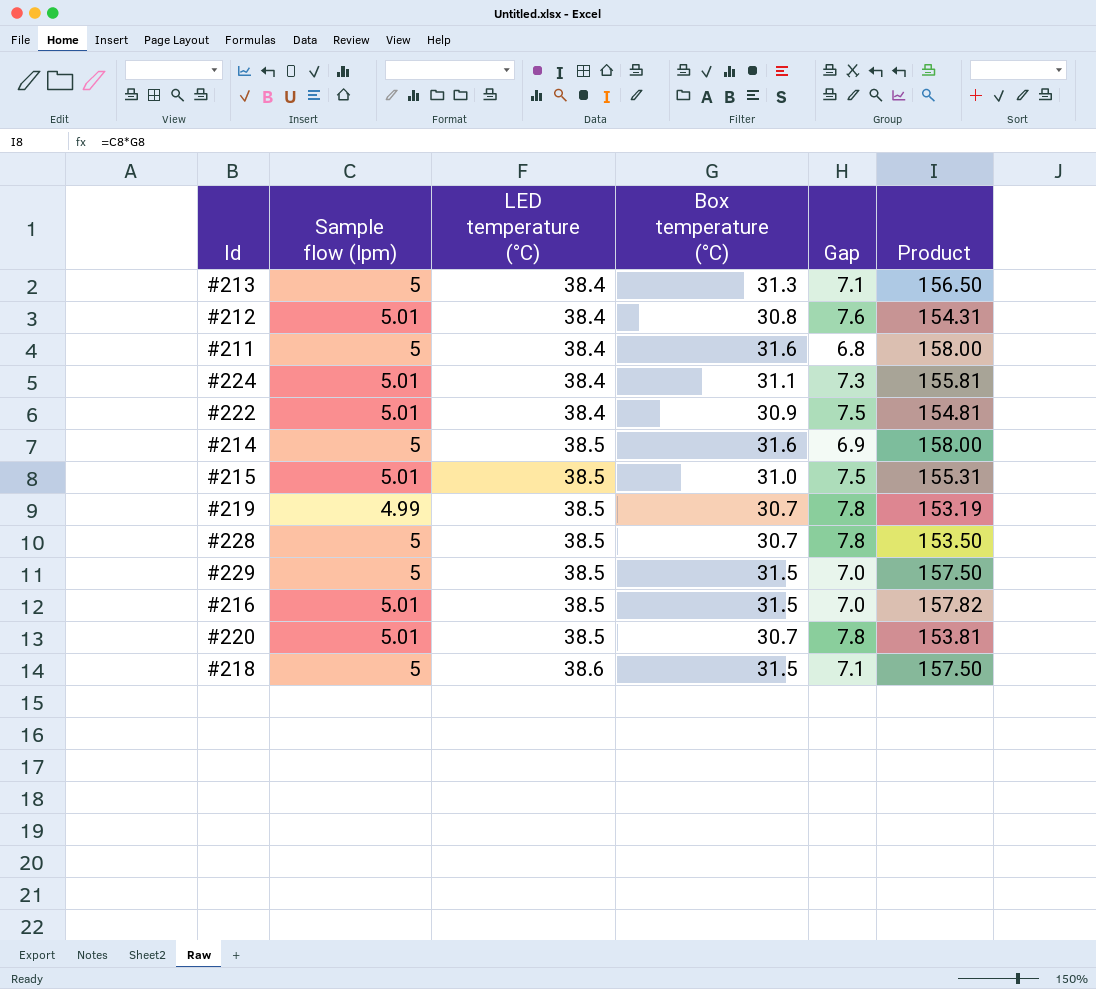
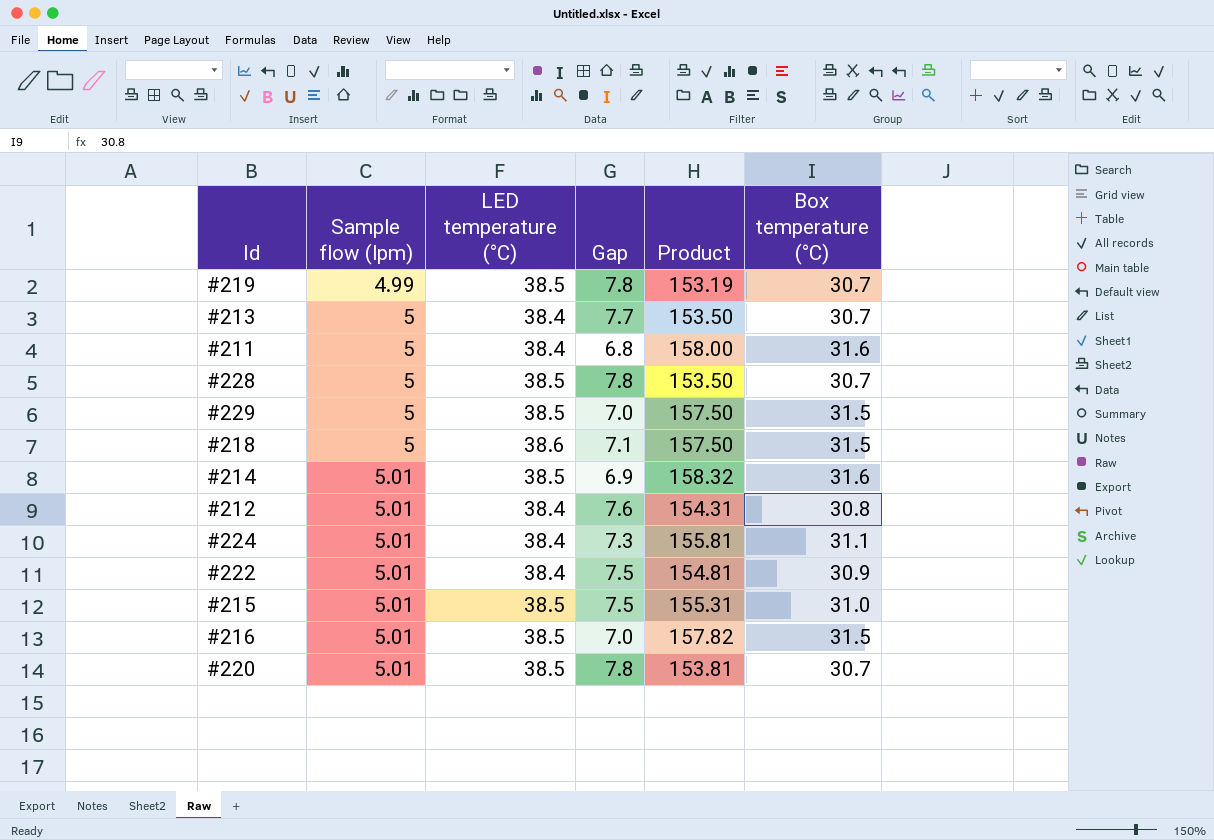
row order: LED temperature (°C) ascending -> Sample flow (lpm) ascending
column Box temperature (°C) | position: 4 -> 6
#213 | Gap: 7.1 -> 7.7
#213 | Product: 156.50 -> 153.50
#213 | Box temperature (°C): 31.3 -> 30.7
#214 | Sample flow (lpm): 5 -> 5.01
#214 | Product: 158.00 -> 158.32

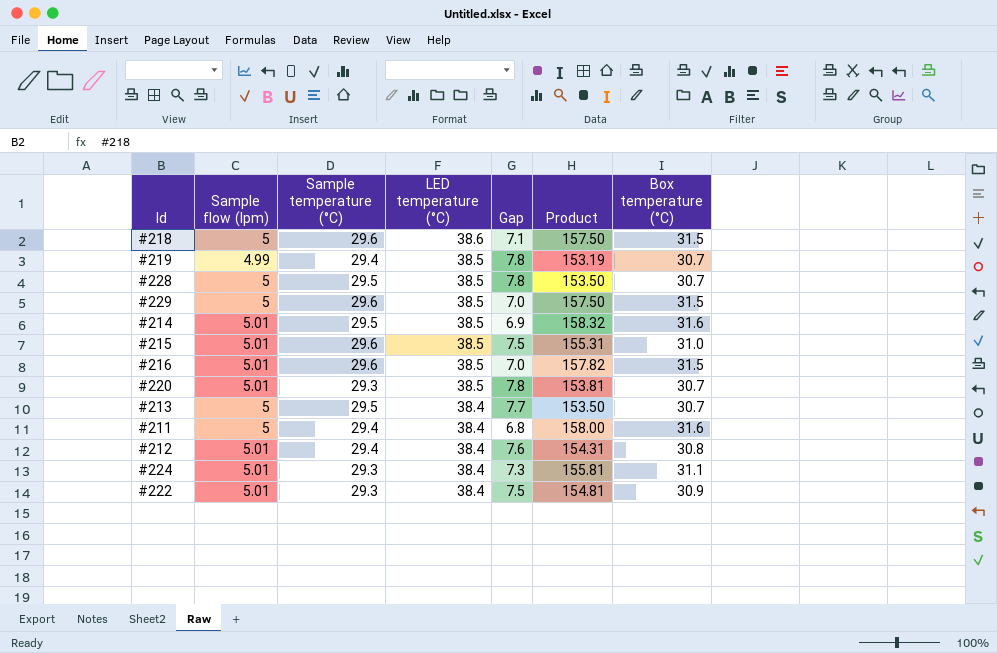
row order: Sample flow (lpm) ascending -> LED temperature (°C) descending
column Sample temperature (°C) | position: none -> 3

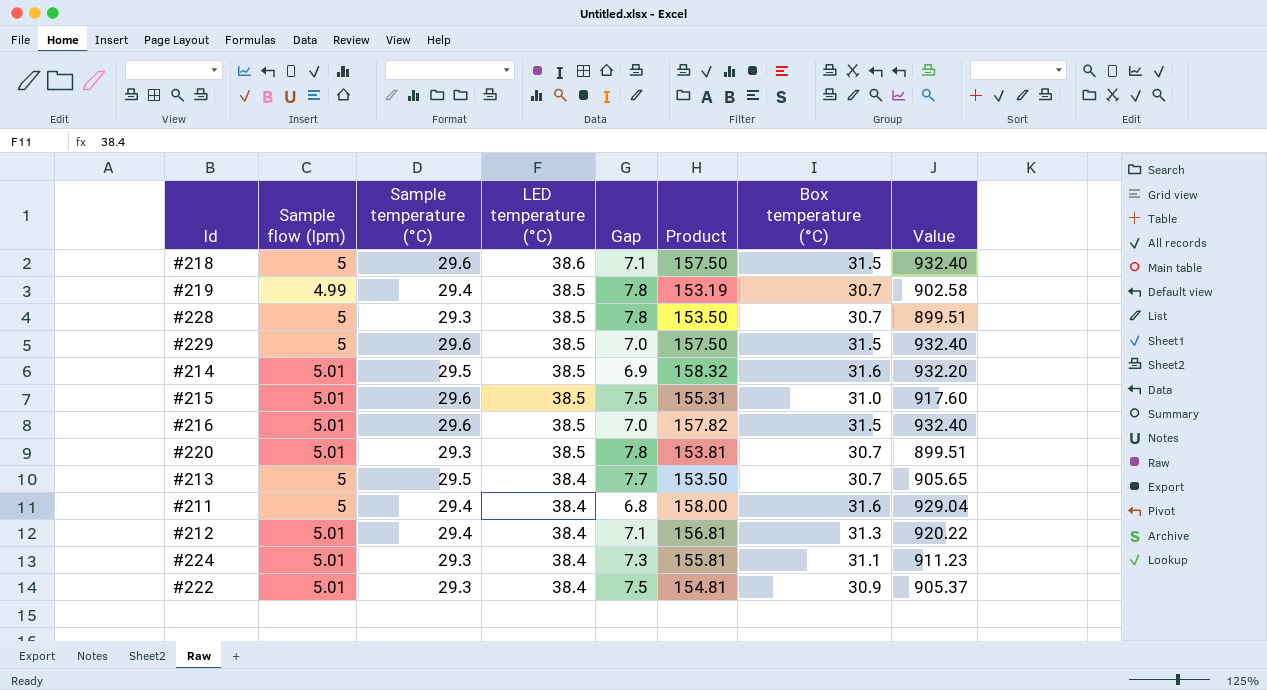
column Value | formula: none -> [Sample temperature (°C)] * [Box temperature (°C)]
#228 | Sample temperature (°C): 29.5 -> 29.3
#212 | Gap: 7.6 -> 7.1
#212 | Product: 154.31 -> 156.81
#212 | Box temperature (°C): 30.8 -> 31.3

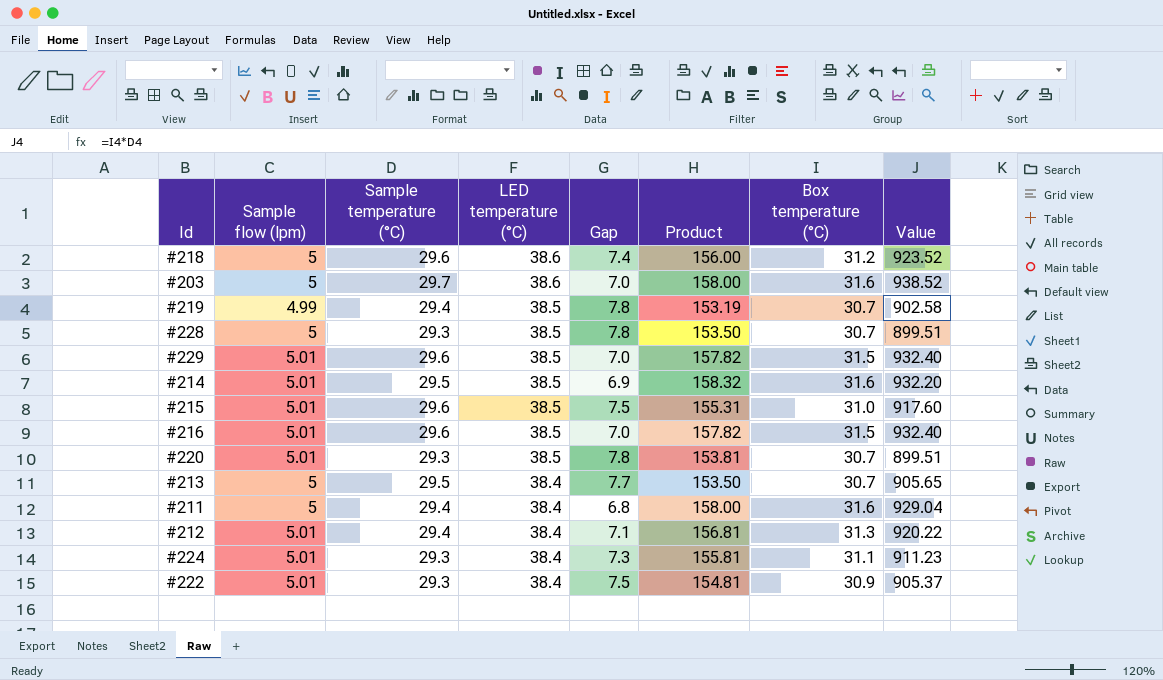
#218 | Gap: 7.1 -> 7.4
#218 | Product: 157.50 -> 156.00
#218 | Box temperature (°C): 31.5 -> 31.2
#218 | Value: 932.40 -> 923.52
row #203: none -> 5 | 29.7 | 38.6 | 7.0 | 158.00 | 31.6 | 938.52
#229 | Sample flow (lpm): 5 -> 5.01
#229 | Product: 157.50 -> 157.82

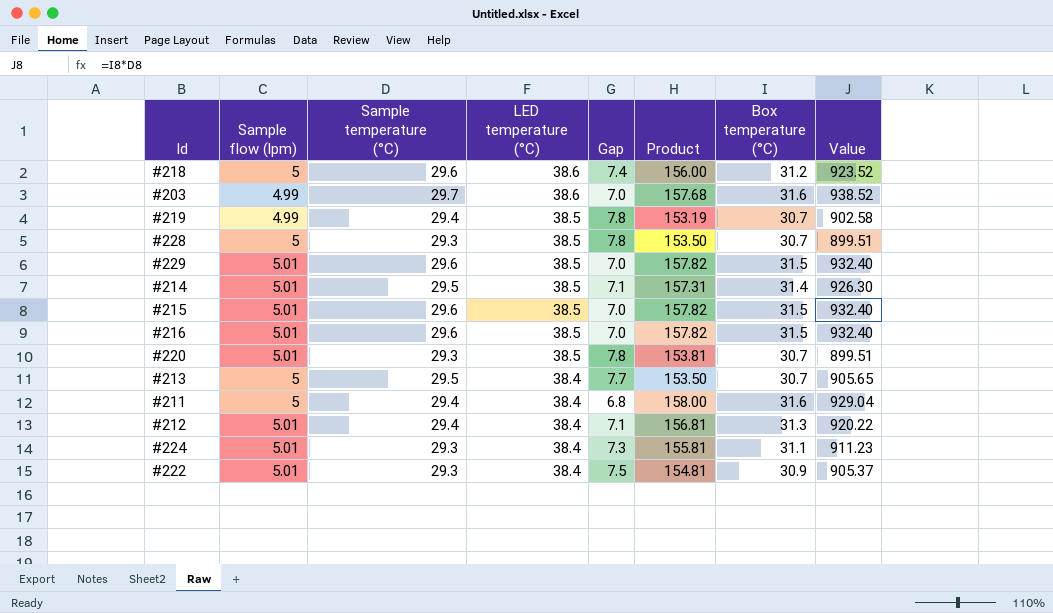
#203 | Sample flow (lpm): 5 -> 4.99
#203 | Product: 158.00 -> 157.68
#214 | Gap: 6.9 -> 7.1
#214 | Product: 158.32 -> 157.31
#214 | Box temperature (°C): 31.6 -> 31.4
#214 | Value: 932.20 -> 926.30
#215 | Gap: 7.5 -> 7.0
#215 | Product: 155.31 -> 157.82
#215 | Box temperature (°C): 31.0 -> 31.5
#215 | Value: 917.60 -> 932.40

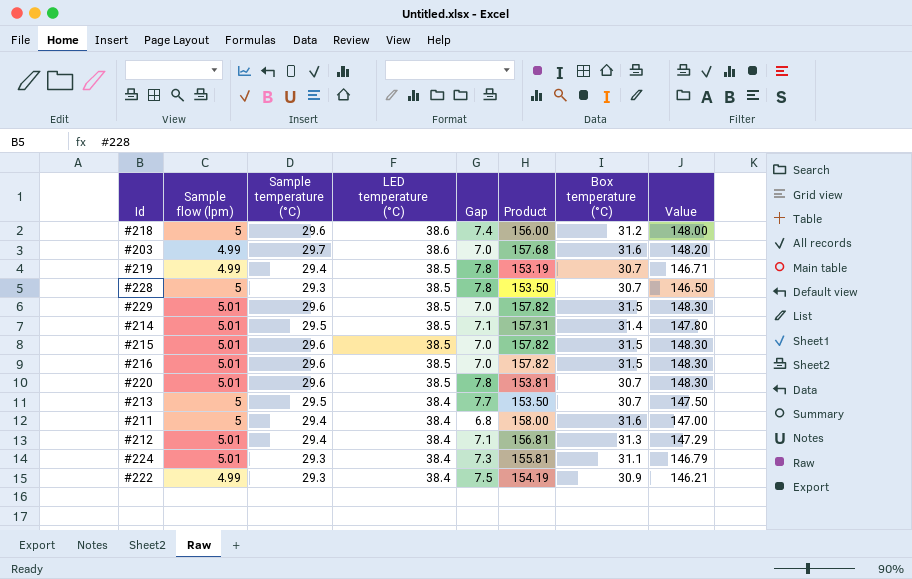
column Value | formula: [Sample temperature (°C)] * [Box temperature (°C)] -> [Sample flow (lpm)] * [Sample temperature (°C)]
#220 | Sample temperature (°C): 29.3 -> 29.6
#222 | Sample flow (lpm): 5.01 -> 4.99
#222 | Product: 154.81 -> 154.19

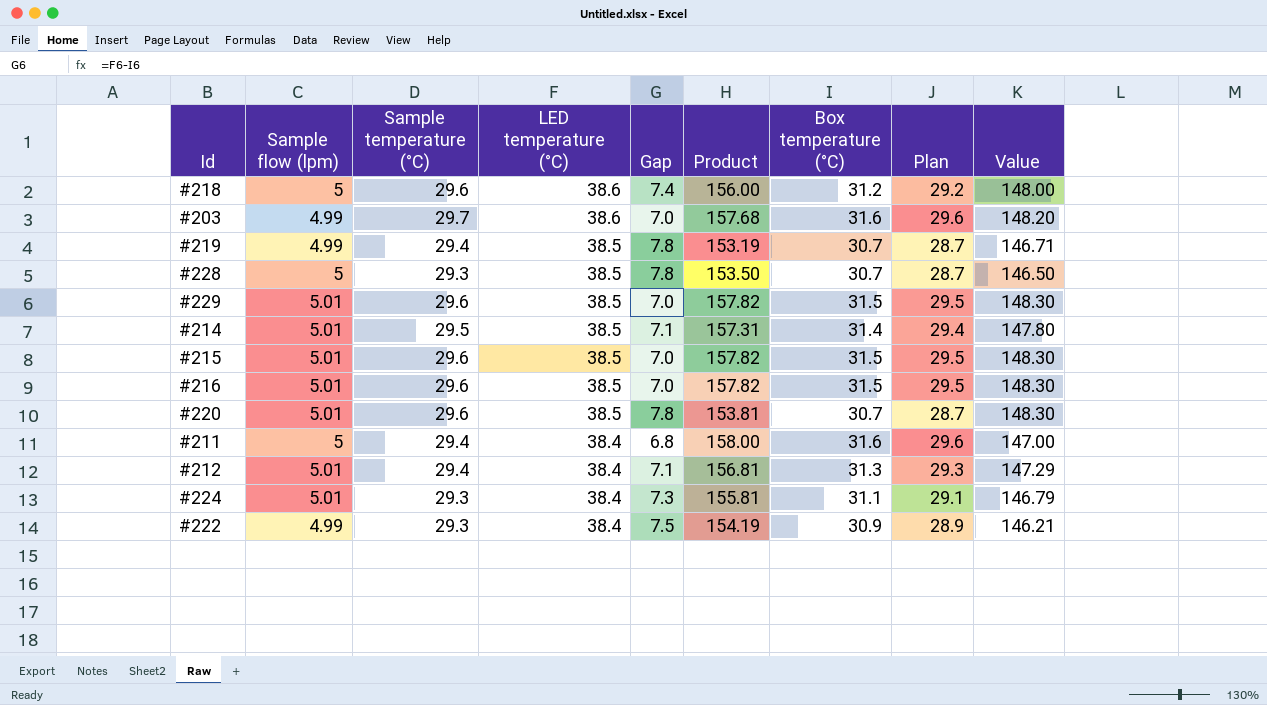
column Plan | formula: none -> [Box temperature (°C)] - 2
row #213: 5 | 29.5 | 38.4 | 7.7 | 153.50 | 30.7 | 147.50 -> none

